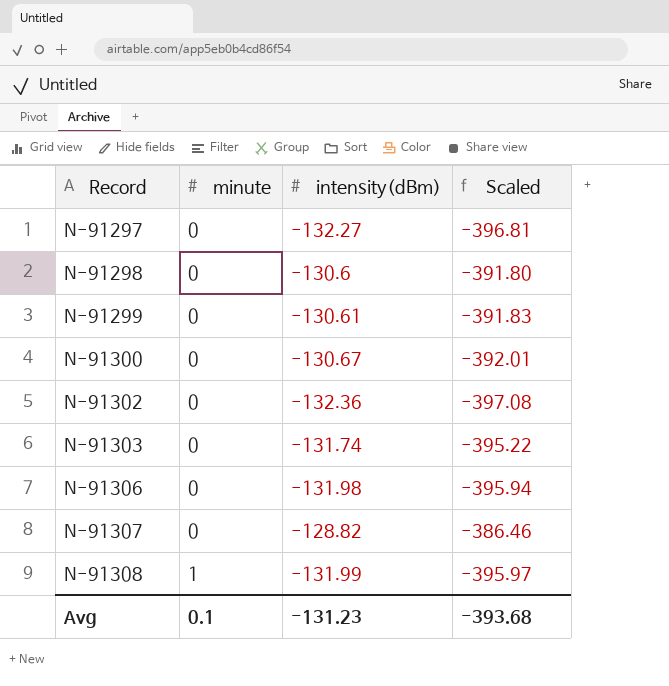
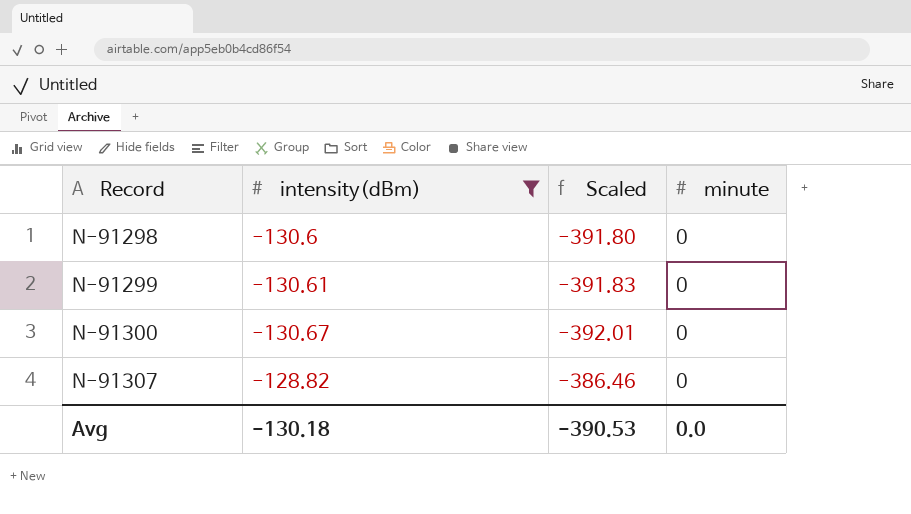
filter: none -> intensity(dBm) >= -130.67
column minute | position: 2 -> 4
Avg | intensity(dBm): -131.23 -> -130.18
Avg | Scaled: -393.68 -> -390.53
Avg | minute: 0.1 -> 0.0

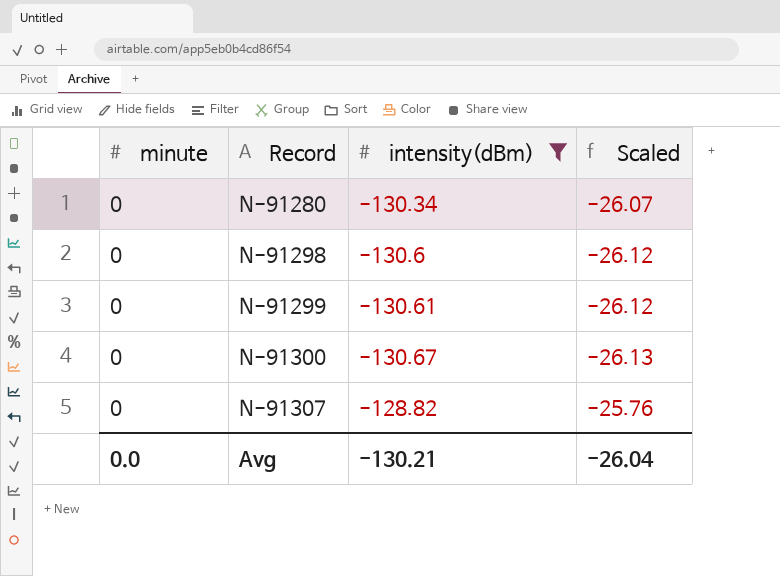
column minute | position: 4 -> 1
column Scaled | formula: [intensity(dBm)] * 3 -> [intensity(dBm)] * 0.2
row N-91280: none -> 0 | -130.34 | -26.07
Avg | intensity(dBm): -130.18 -> -130.21
Avg | Scaled: -390.53 -> -26.04

